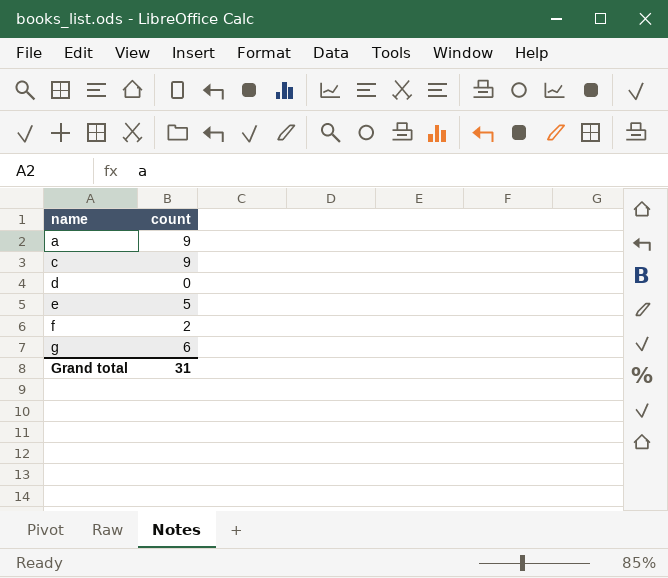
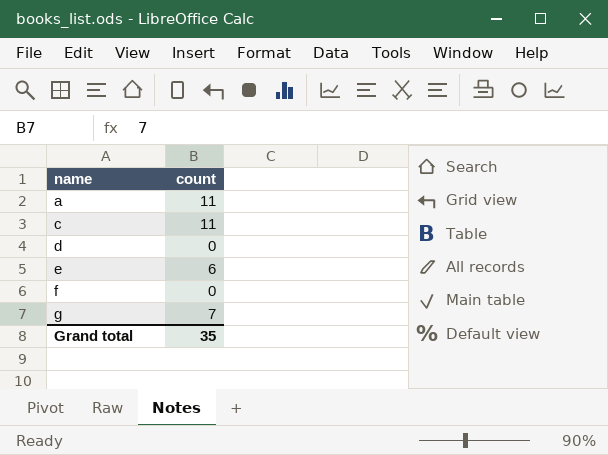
a | count: 9 -> 11
c | count: 9 -> 11
e | count: 5 -> 6
f | count: 2 -> 0
g | count: 6 -> 7
Grand total | count: 31 -> 35

